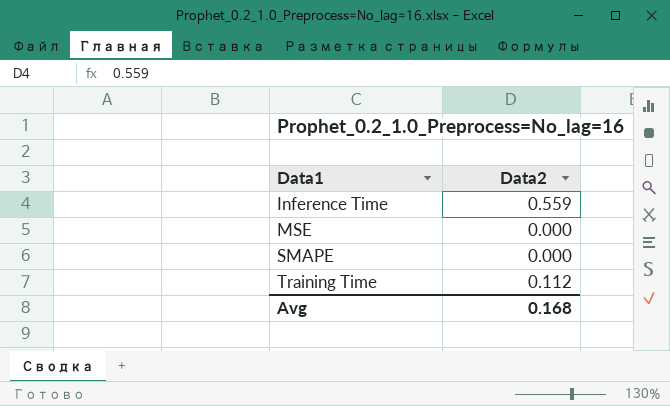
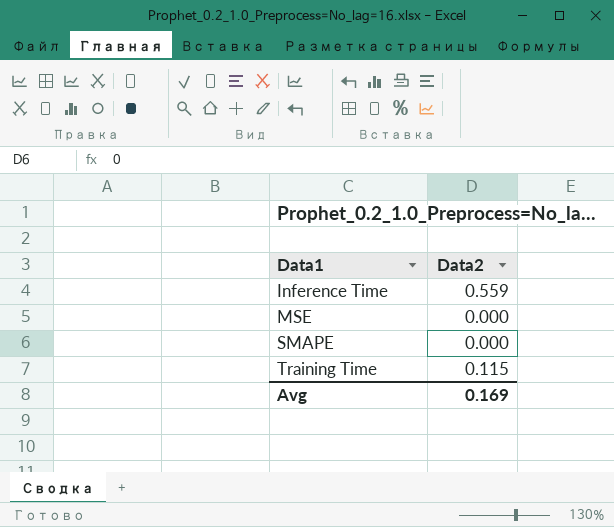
Training Time | Data2: 0.112 -> 0.115
Avg | Data2: 0.168 -> 0.169

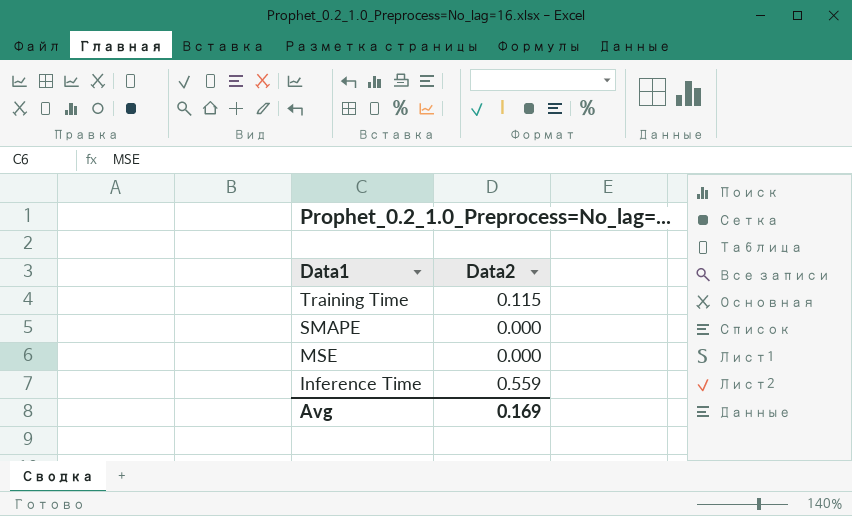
row order: Data1 ascending -> Data1 descending

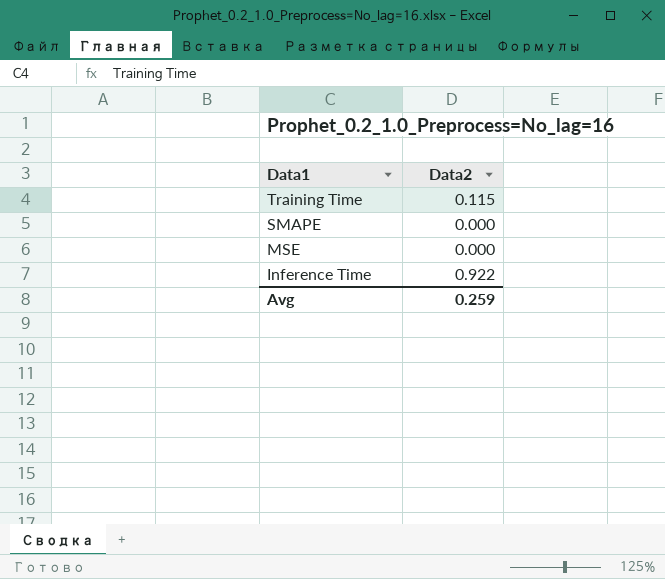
Inference Time | Data2: 0.559 -> 0.922
Avg | Data2: 0.169 -> 0.259

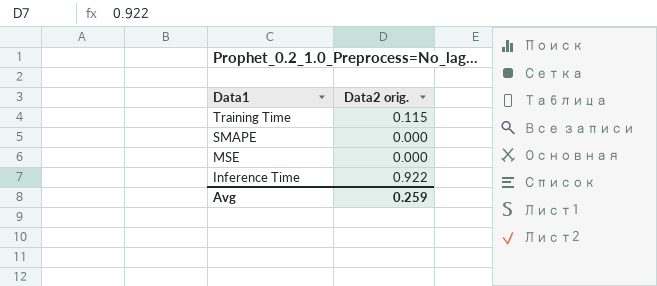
column name: Data2 -> Data2 orig.

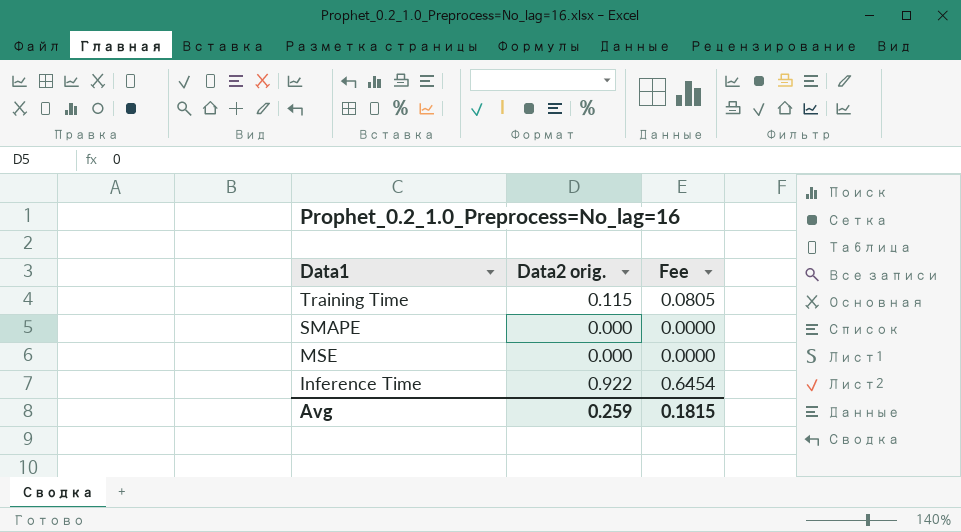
column Fee | formula: none -> [Data2 orig.] * 0.7

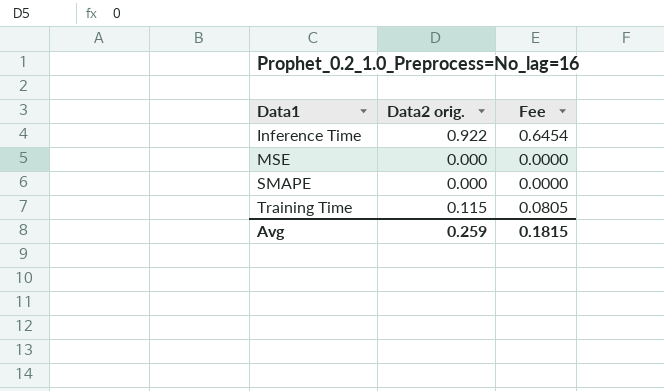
row order: Data1 descending -> Data1 ascending

